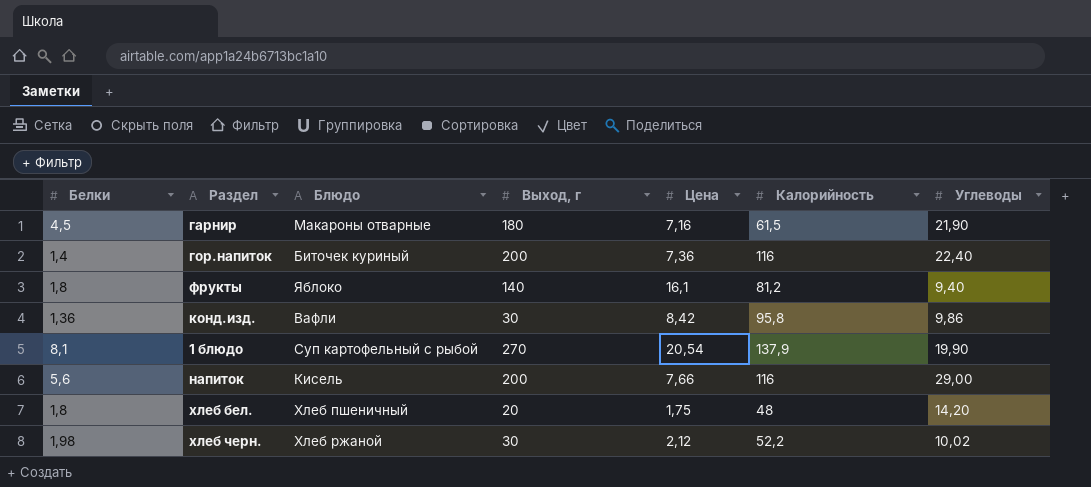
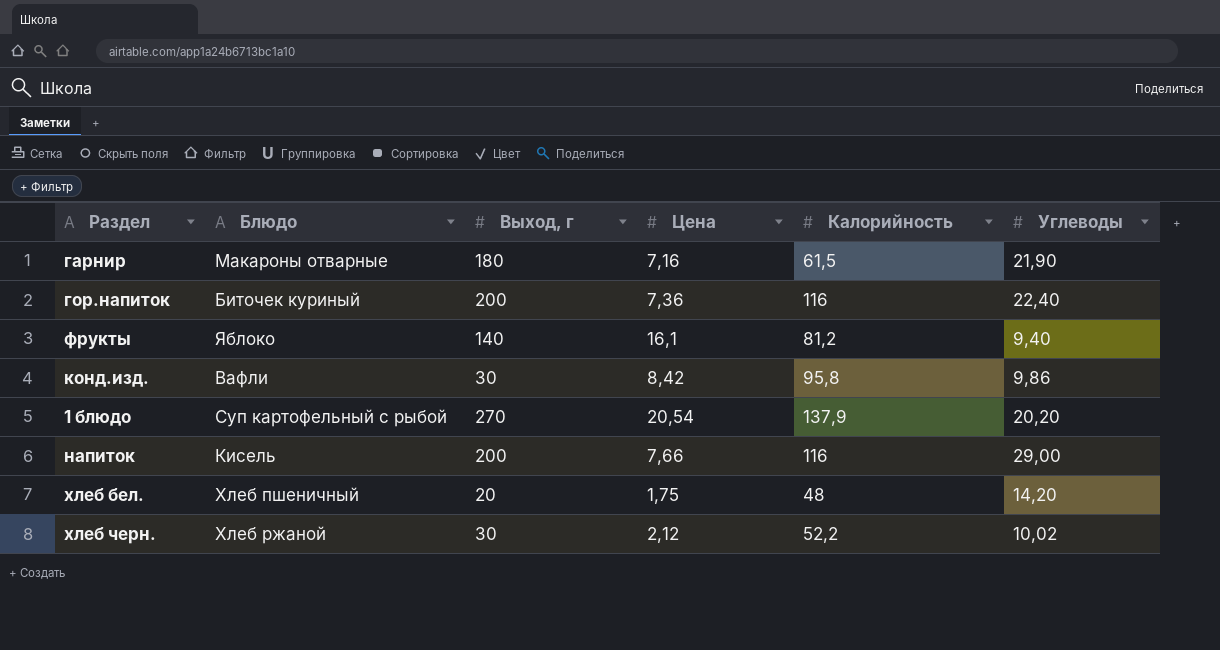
column Белки | position: 1 -> none
1 блюдо | Углеводы: 19,90 -> 20,20

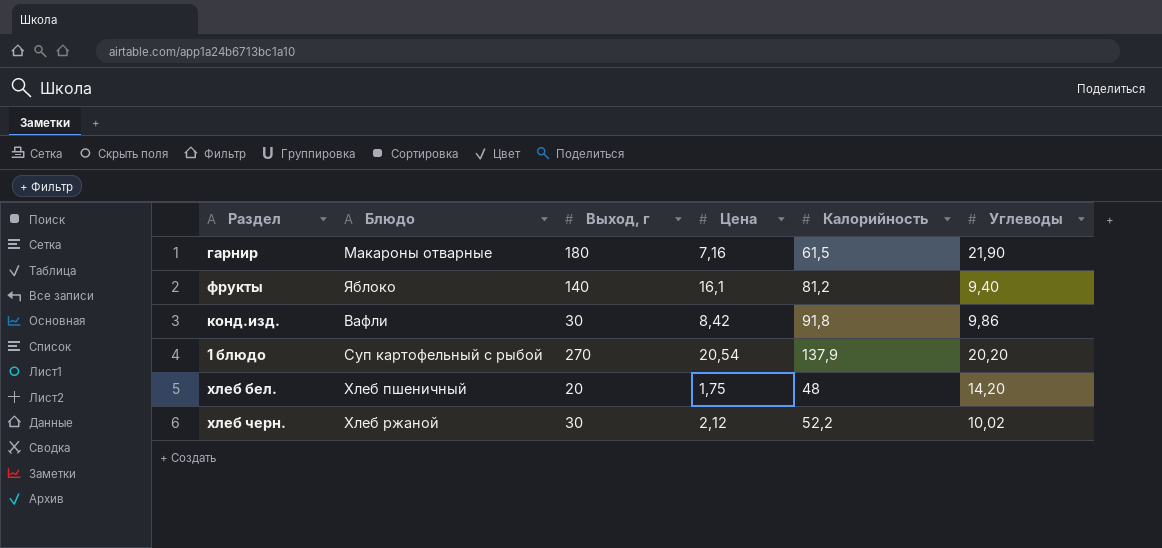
row гор.напиток: Биточек куриный | 200 | 7,36 | 116 | 22,40 -> none
row напиток: Кисель | 200 | 7,66 | 116 | 29,00 -> none
конд.изд. | Калорийность: 95,8 -> 91,8

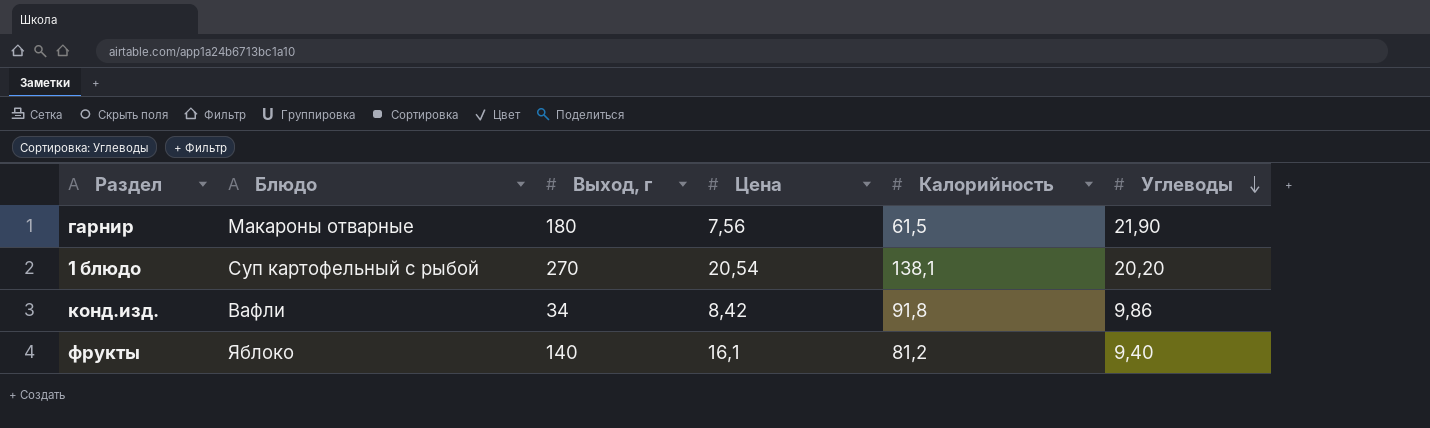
row order: none -> Углеводы descending
row хлеб бел.: Хлеб пшеничный | 20 | 1,75 | 48 | 14,20 -> none
row хлеб черн.: Хлеб ржаной | 30 | 2,12 | 52,2 | 10,02 -> none
гарнир | Цена: 7,16 -> 7,56
1 блюдо | Калорийность: 137,9 -> 138,1
конд.изд. | Выход, г: 30 -> 34

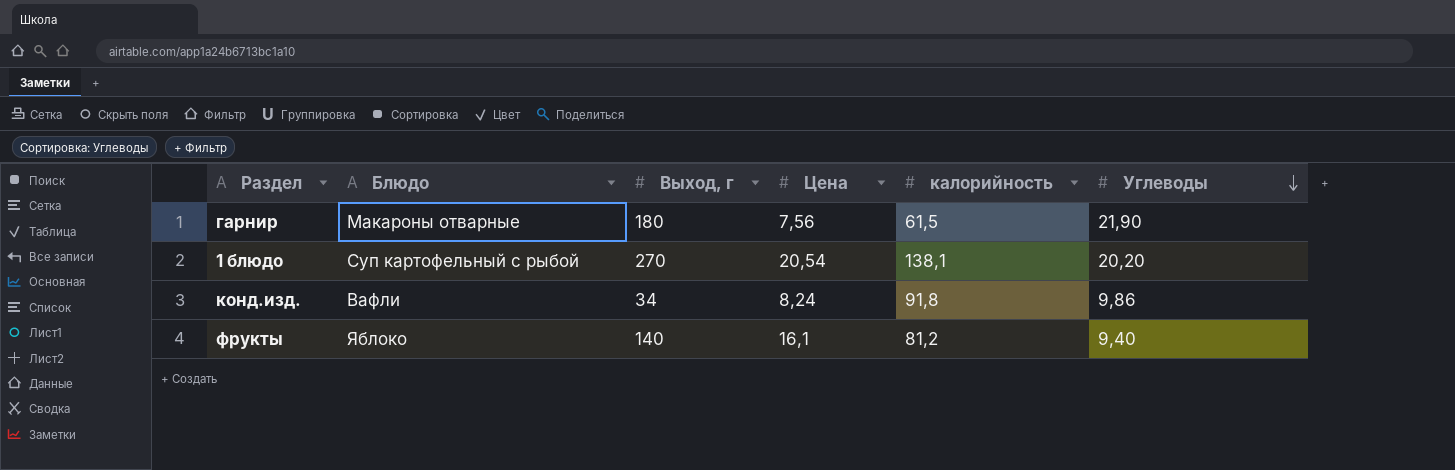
column name: Калорийность -> калорийность
конд.изд. | Цена: 8,42 -> 8,24

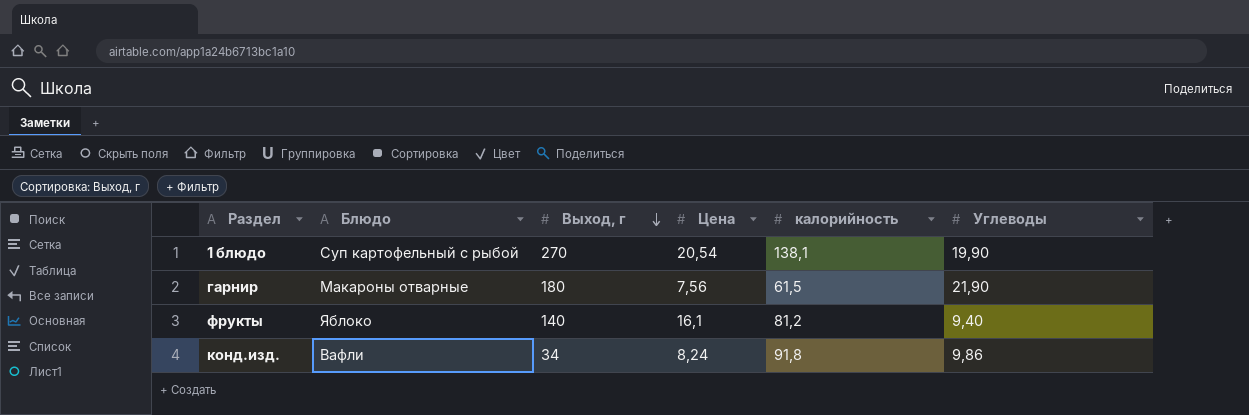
row order: Углеводы descending -> Выход, г descending
1 блюдо | Углеводы: 20,20 -> 19,90

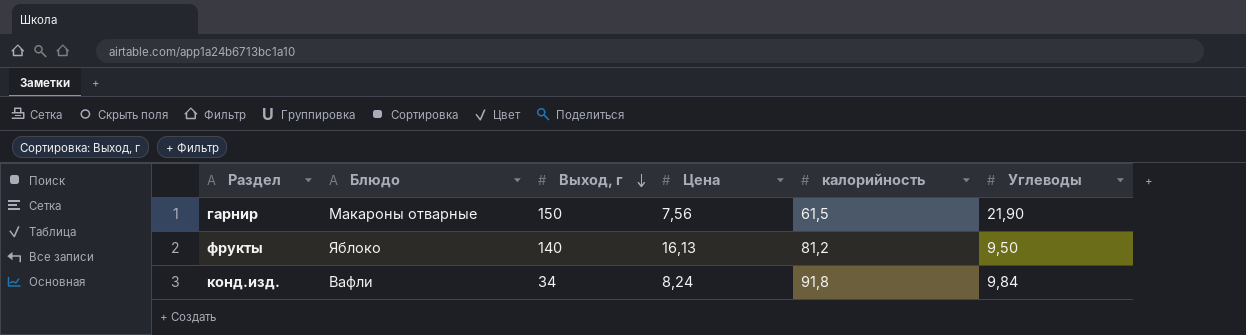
row 1 блюдо: Суп картофельный с рыбой | 270 | 20,54 | 138,1 | 19,90 -> none
гарнир | Выход, г: 180 -> 150
фрукты | Цена: 16,1 -> 16,13
фрукты | Углеводы: 9,40 -> 9,50
конд.изд. | Углеводы: 9,86 -> 9,84

